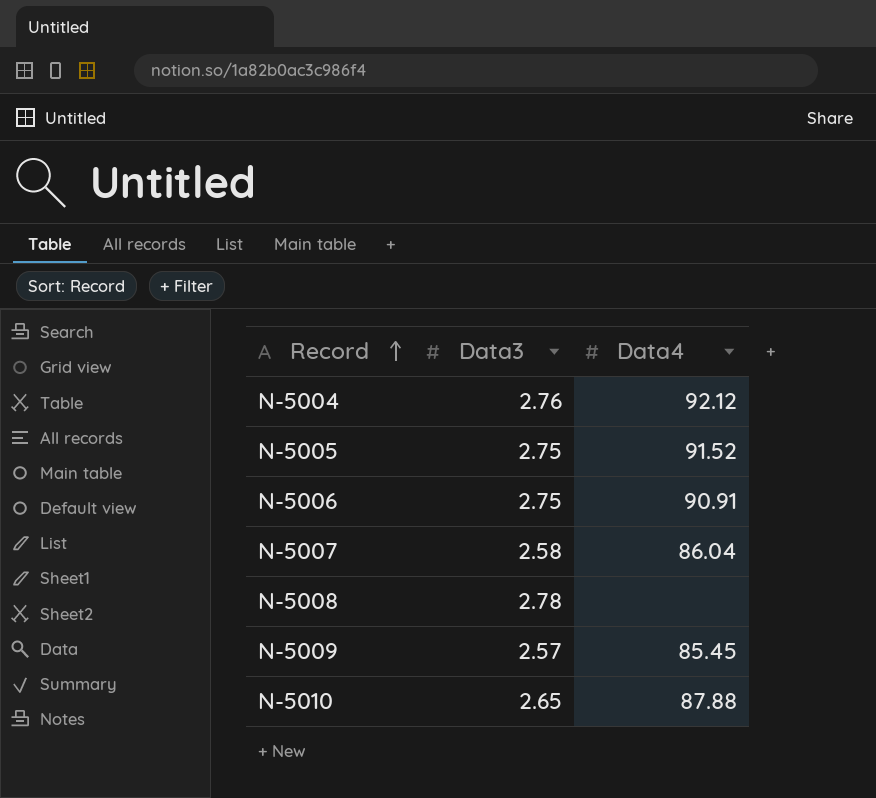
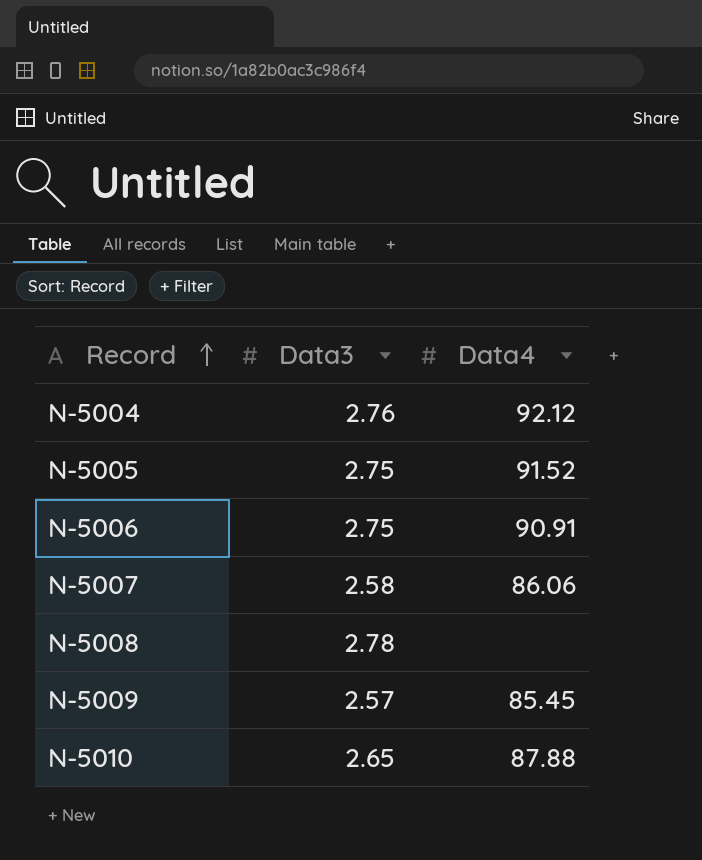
N-5007 | Data4: 86.04 -> 86.06

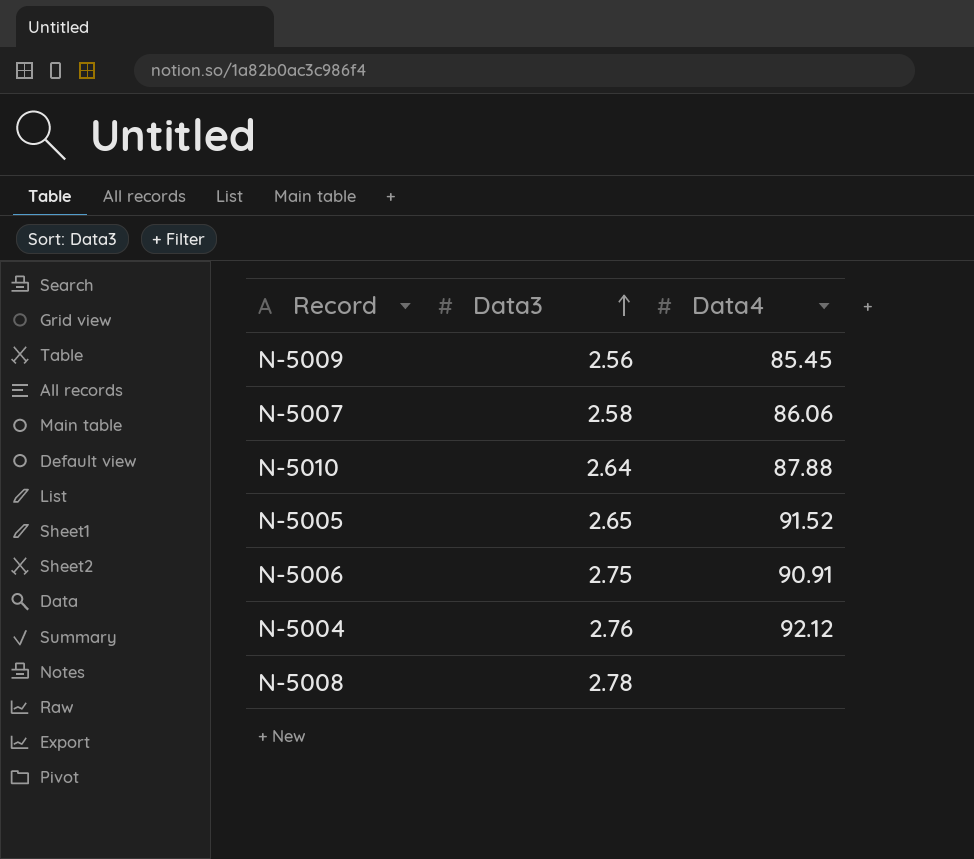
row order: Record ascending -> Data3 ascending
N-5009 | Data3: 2.57 -> 2.56
N-5010 | Data3: 2.65 -> 2.64
N-5005 | Data3: 2.75 -> 2.65

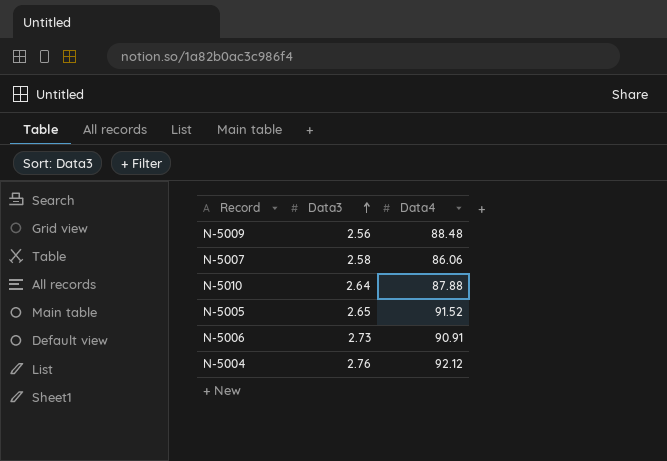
row N-5008: 2.78 | none -> none
N-5009 | Data4: 85.45 -> 88.48
N-5006 | Data3: 2.75 -> 2.73

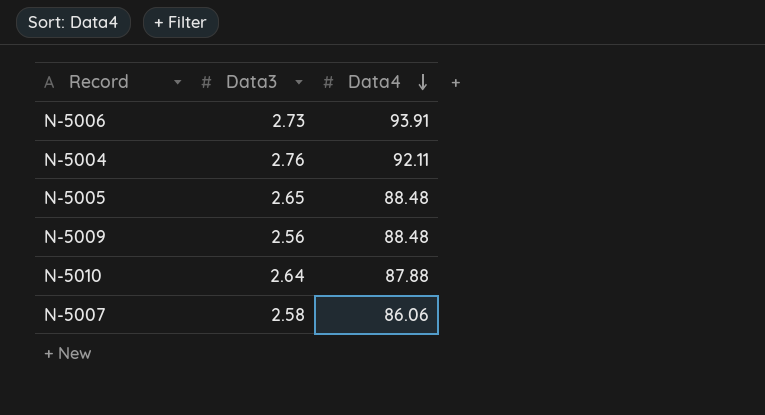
row order: Data3 ascending -> Data4 descending
N-5006 | Data4: 90.91 -> 93.91
N-5004 | Data4: 92.12 -> 92.11
N-5005 | Data4: 91.52 -> 88.48

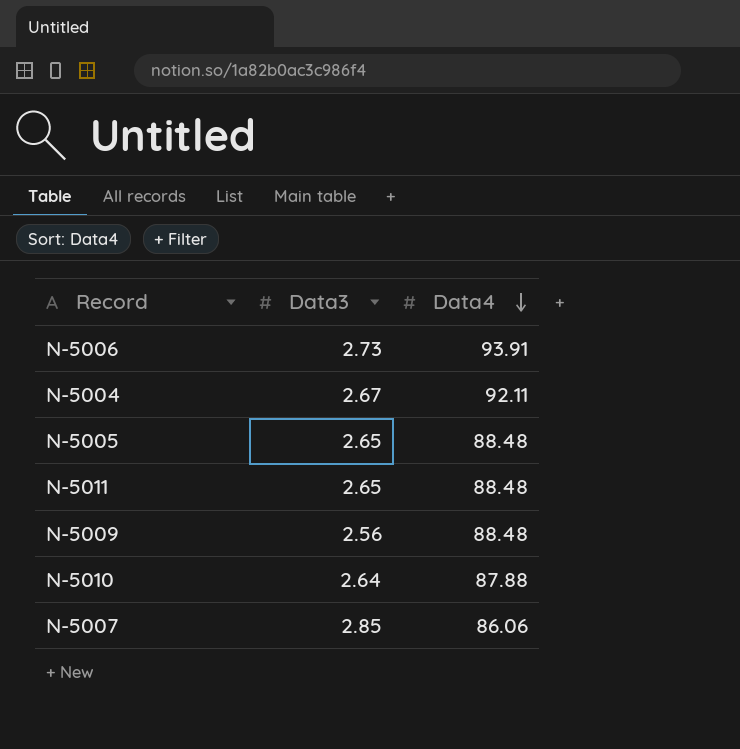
N-5004 | Data3: 2.76 -> 2.67
row N-5011: none -> 2.65 | 88.48
N-5007 | Data3: 2.58 -> 2.85

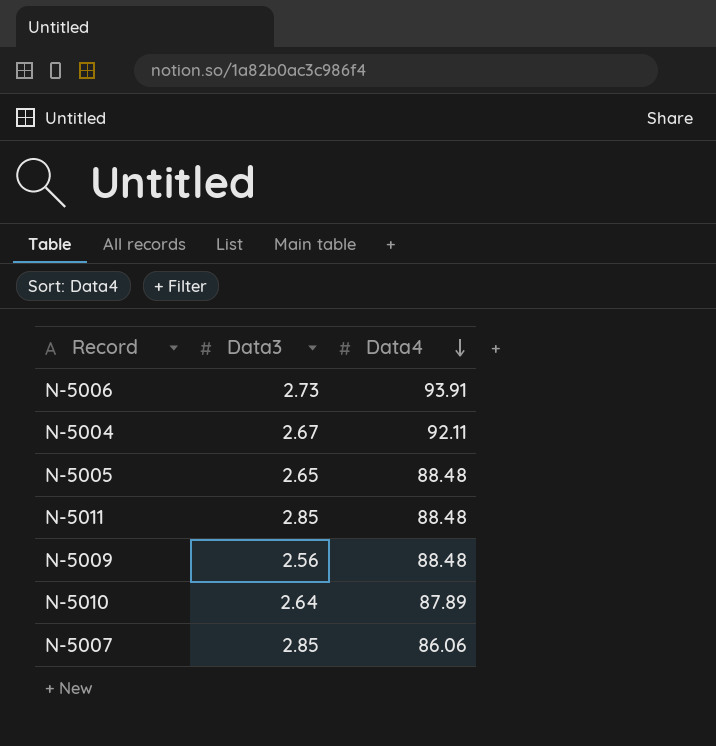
N-5011 | Data3: 2.65 -> 2.85
N-5010 | Data4: 87.88 -> 87.89

